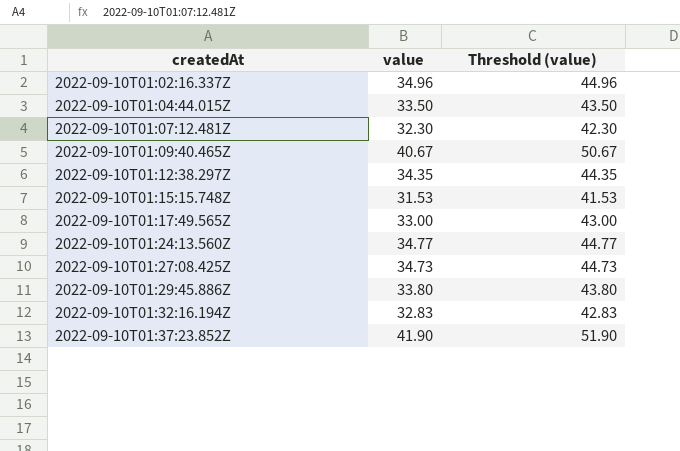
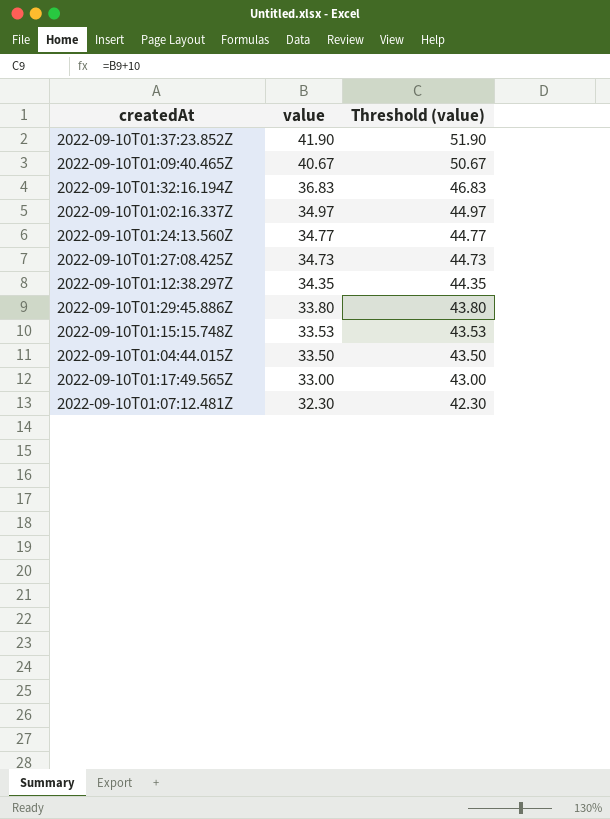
row order: createdAt ascending -> value descending
2022-09-10T01:32:16.194Z | value: 32.83 -> 36.83
2022-09-10T01:32:16.194Z | Threshold (value): 42.83 -> 46.83
2022-09-10T01:02:16.337Z | value: 34.96 -> 34.97
2022-09-10T01:02:16.337Z | Threshold (value): 44.96 -> 44.97
2022-09-10T01:15:15.748Z | value: 31.53 -> 33.53
2022-09-10T01:15:15.748Z | Threshold (value): 41.53 -> 43.53

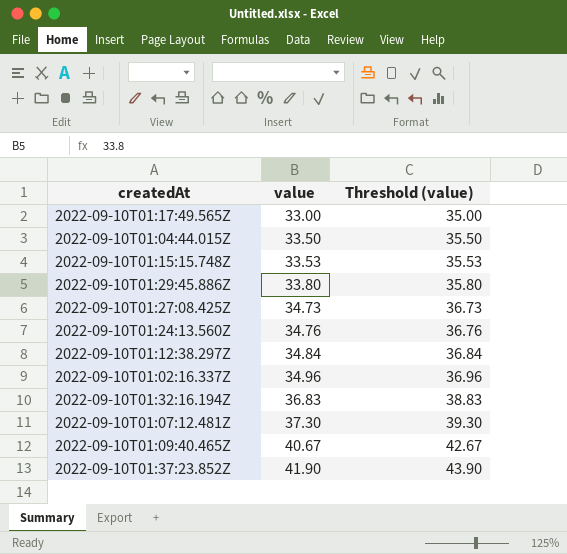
row order: value descending -> value ascending
column Threshold (value) | formula: [value] + 10 -> [value] + 2
2022-09-10T01:24:13.560Z | value: 34.77 -> 34.76
2022-09-10T01:12:38.297Z | value: 34.35 -> 34.84
2022-09-10T01:02:16.337Z | value: 34.97 -> 34.96
2022-09-10T01:07:12.481Z | value: 32.30 -> 37.30

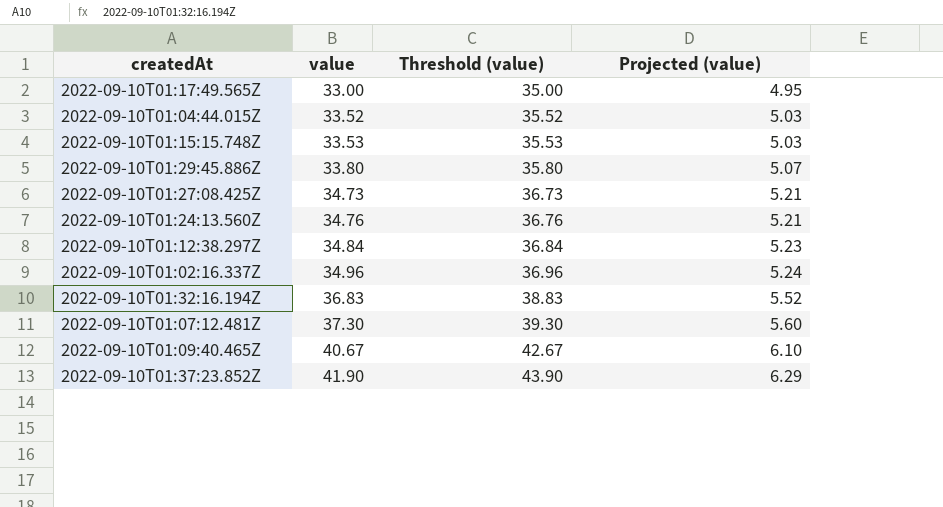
column Projected (value) | formula: none -> [value] * 0.15
2022-09-10T01:04:44.015Z | value: 33.50 -> 33.52
2022-09-10T01:04:44.015Z | Threshold (value): 35.50 -> 35.52

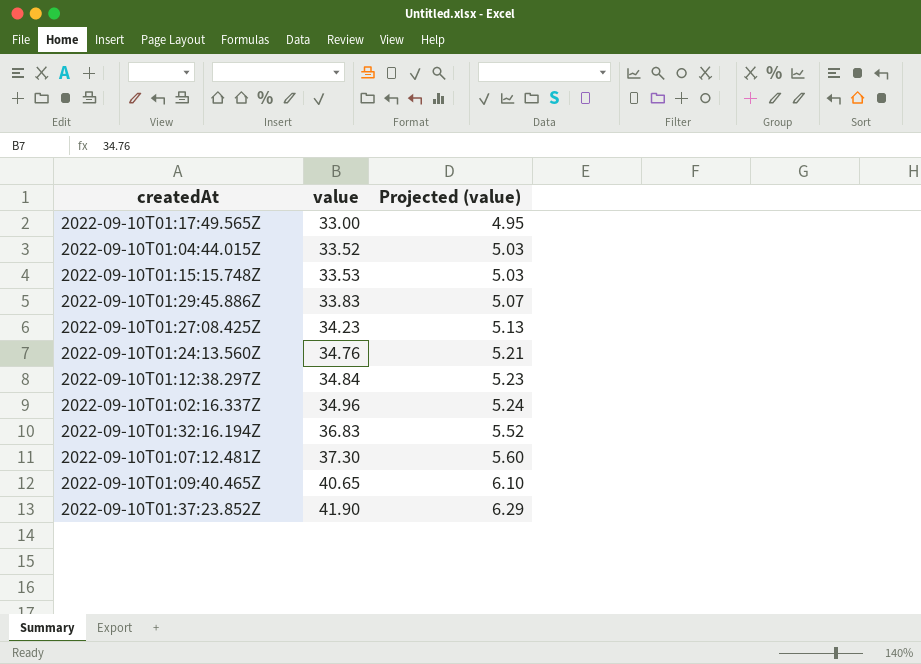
column Threshold (value) | formula: [value] + 2 -> none
2022-09-10T01:29:45.886Z | value: 33.80 -> 33.83
2022-09-10T01:27:08.425Z | value: 34.73 -> 34.23
2022-09-10T01:27:08.425Z | Projected (value): 5.21 -> 5.13
2022-09-10T01:09:40.465Z | value: 40.67 -> 40.65

